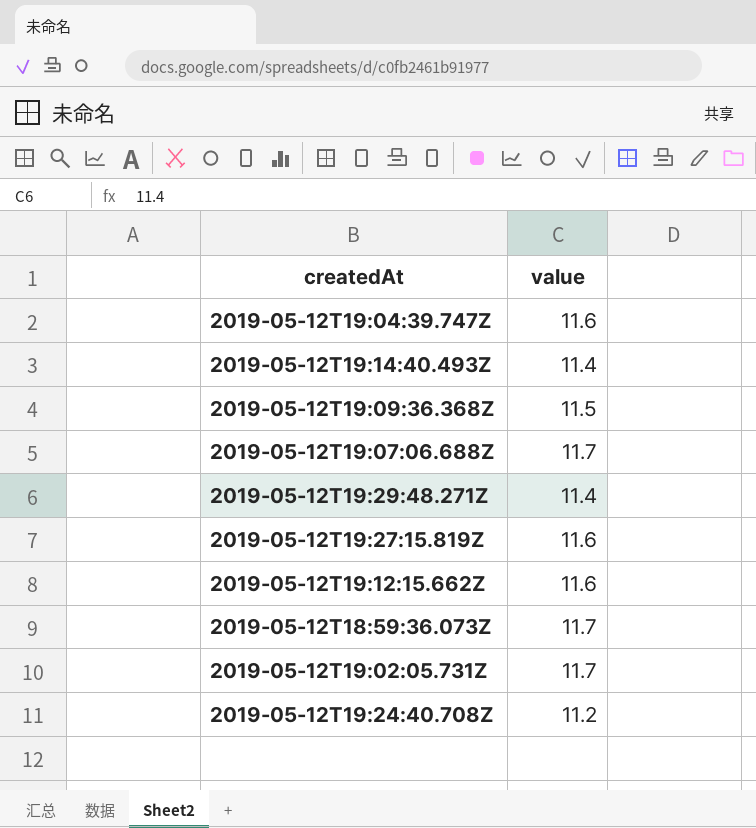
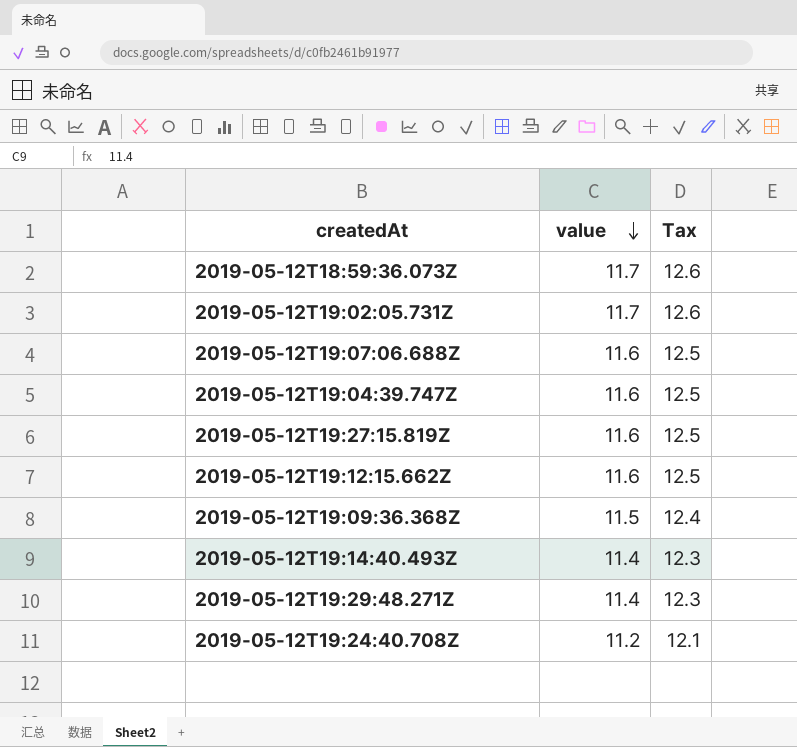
row order: none -> value descending
column Tax | formula: none -> [value] * 1.08
2019-05-12T19:07:06.688Z | value: 11.7 -> 11.6

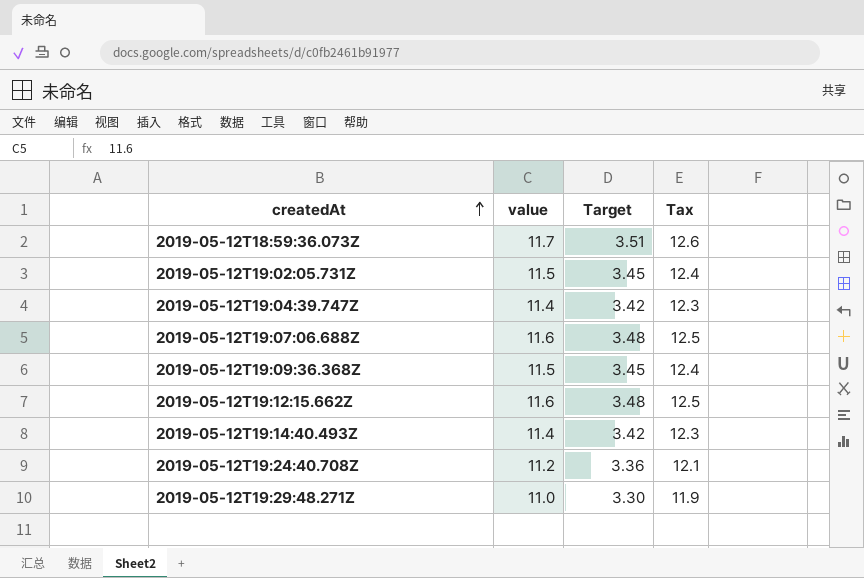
row order: value descending -> createdAt ascending
column Target | formula: none -> [value] * 0.3
row 2019-05-12T19:27:15.819Z: 11.6 | 12.5 -> none
2019-05-12T19:02:05.731Z | value: 11.7 -> 11.5
2019-05-12T19:02:05.731Z | Tax: 12.6 -> 12.4
2019-05-12T19:04:39.747Z | value: 11.6 -> 11.4
2019-05-12T19:04:39.747Z | Tax: 12.5 -> 12.3
2019-05-12T19:29:48.271Z | value: 11.4 -> 11.0
2019-05-12T19:29:48.271Z | Tax: 12.3 -> 11.9

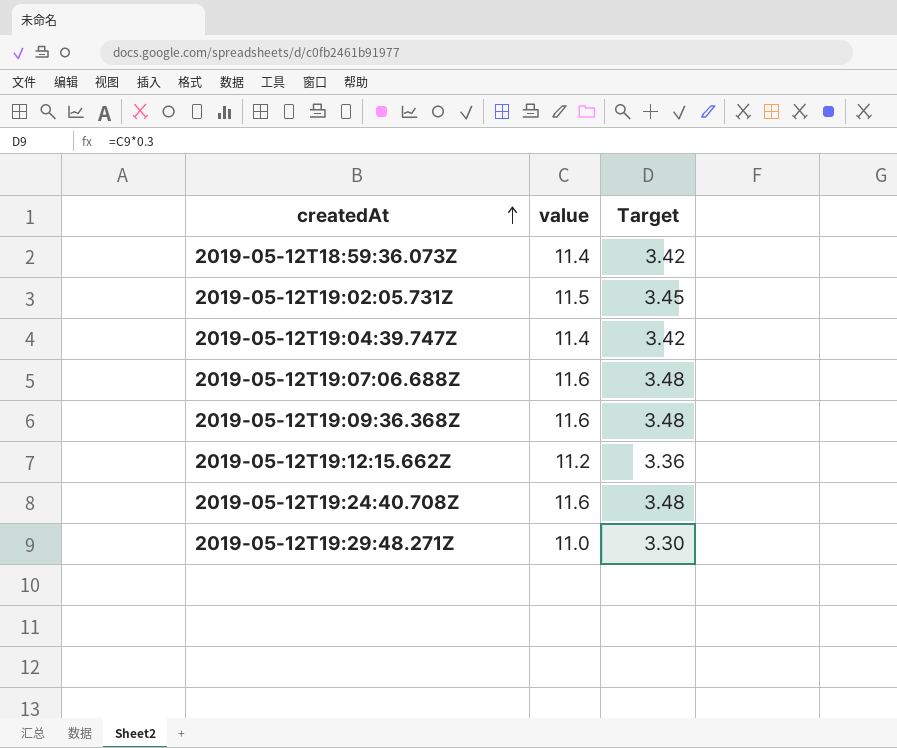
column Tax | formula: [value] * 1.08 -> none
row 2019-05-12T19:14:40.493Z: 11.4 | 3.42 | 12.3 -> none
2019-05-12T18:59:36.073Z | value: 11.7 -> 11.4
2019-05-12T18:59:36.073Z | Target: 3.51 -> 3.42
2019-05-12T19:09:36.368Z | value: 11.5 -> 11.6
2019-05-12T19:09:36.368Z | Target: 3.45 -> 3.48
2019-05-12T19:12:15.662Z | value: 11.6 -> 11.2
2019-05-12T19:12:15.662Z | Target: 3.48 -> 3.36
2019-05-12T19:24:40.708Z | value: 11.2 -> 11.6
2019-05-12T19:24:40.708Z | Target: 3.36 -> 3.48

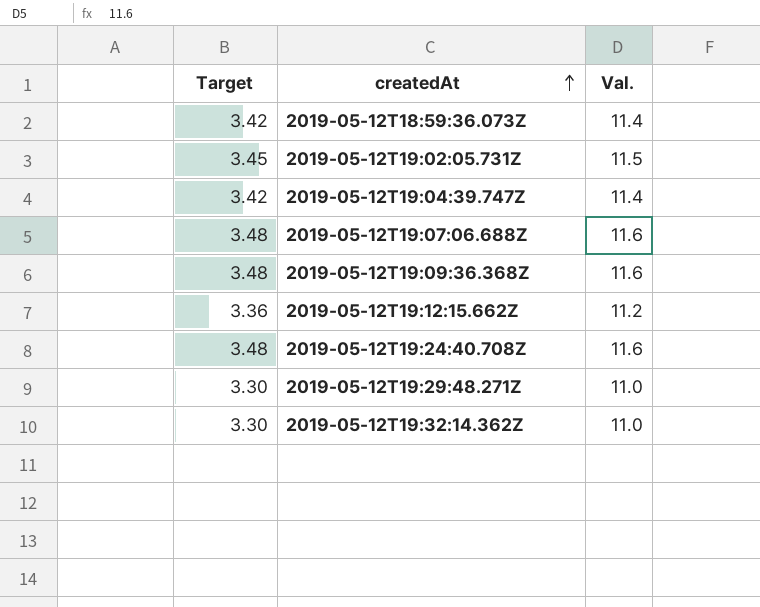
column Target | position: 3 -> 1
column name: value -> Val.
row 2019-05-12T19:32:14.362Z: none -> 3.30 | 11.0

